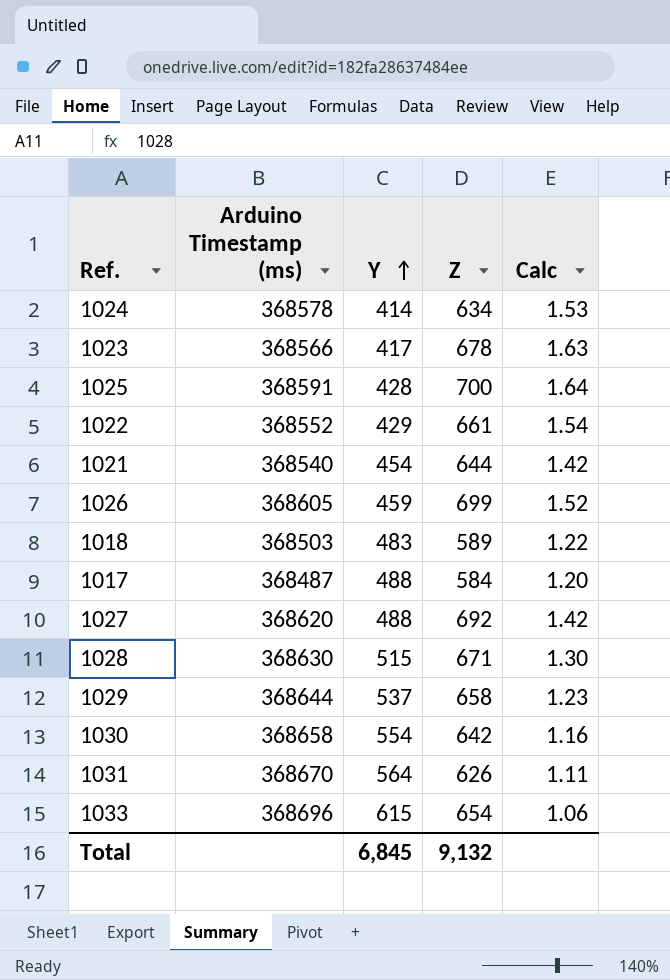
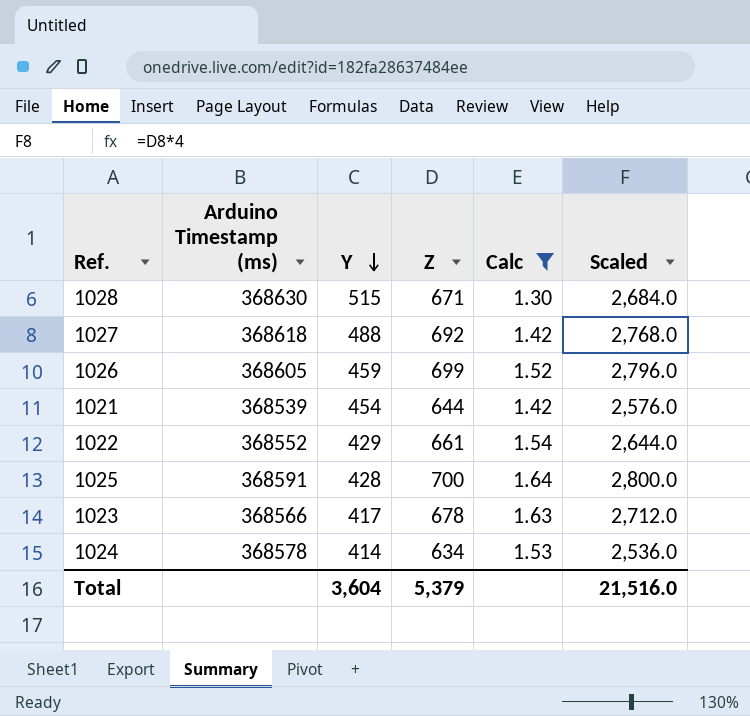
filter: none -> Calc >= 1.30
row order: Y ascending -> Y descending
column Scaled | formula: none -> [Z] * 4
1027 | Arduino Timestamp (ms): 368620 -> 368618
1021 | Arduino Timestamp (ms): 368540 -> 368539
Total | Y: 6,845 -> 3,604
Total | Z: 9,132 -> 5,379

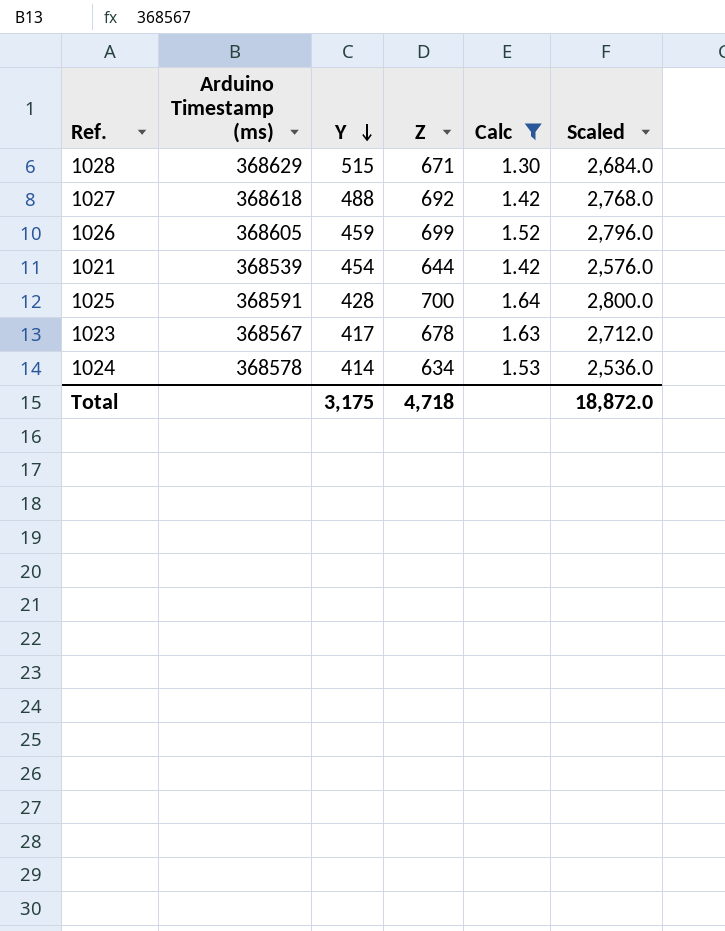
row 1022: 368552 | 429 | 661 | 1.54 | 2,644.0 -> none
1028 | Arduino Timestamp (ms): 368630 -> 368629
1023 | Arduino Timestamp (ms): 368566 -> 368567
Total | Y: 3,604 -> 3,175
Total | Z: 5,379 -> 4,718
Total | Scaled: 21,516.0 -> 18,872.0

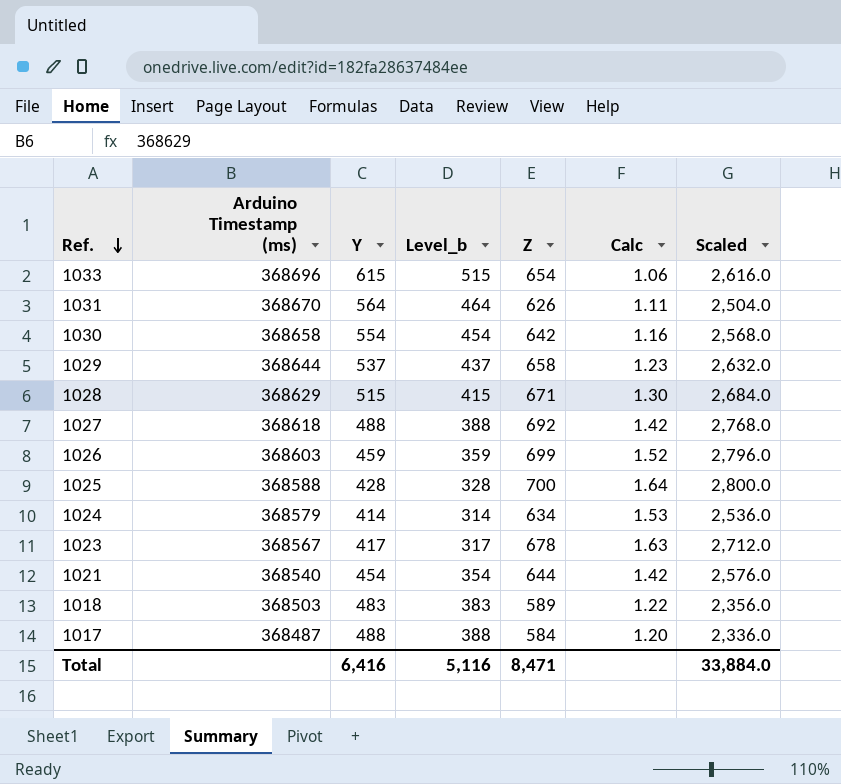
filter: Calc >= 1.30 -> none
row order: Y descending -> Ref. descending
column Level_b | formula: none -> [Y] - 100
1026 | Arduino Timestamp (ms): 368605 -> 368603
1025 | Arduino Timestamp (ms): 368591 -> 368588
1024 | Arduino Timestamp (ms): 368578 -> 368579
1021 | Arduino Timestamp (ms): 368539 -> 368540
Total | Y: 3,175 -> 6,416
Total | Z: 4,718 -> 8,471
Total | Scaled: 18,872.0 -> 33,884.0

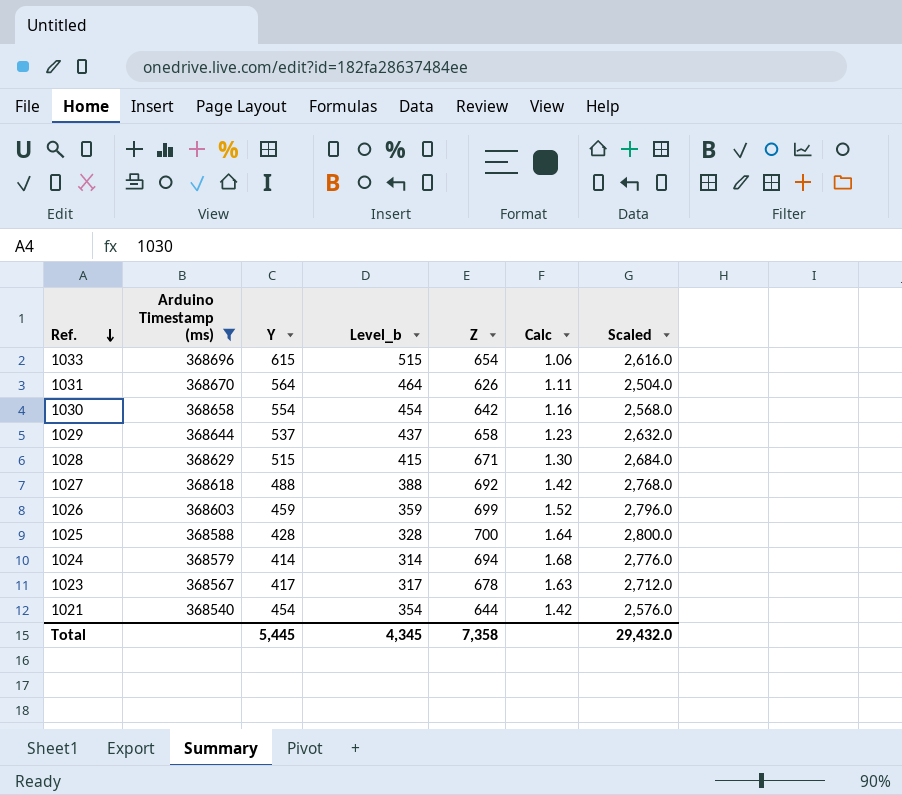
filter: none -> Arduino Timestamp (ms) >= 368540
1024 | Z: 634 -> 694
1024 | Calc: 1.53 -> 1.68
1024 | Scaled: 2,536.0 -> 2,776.0
Total | Y: 6,416 -> 5,445
Total | Level_b: 5,116 -> 4,345
Total | Z: 8,471 -> 7,358
Total | Scaled: 33,884.0 -> 29,432.0

